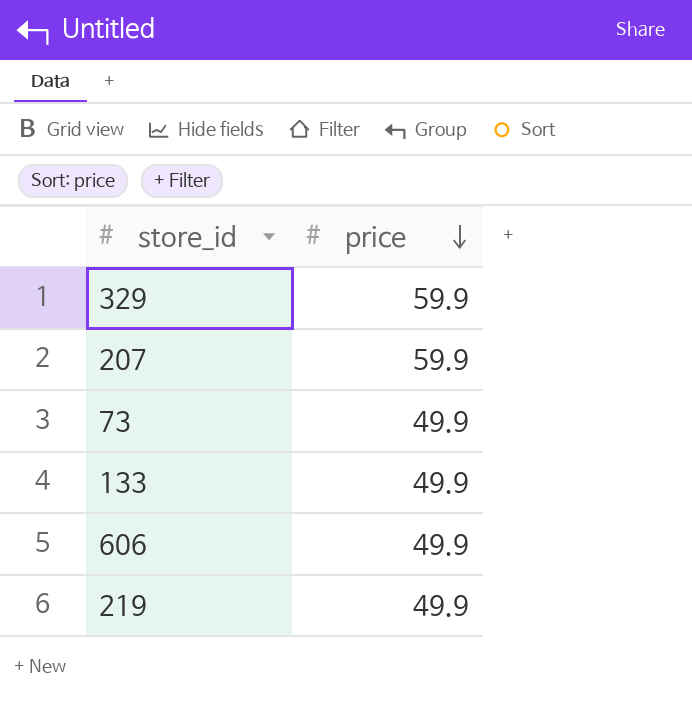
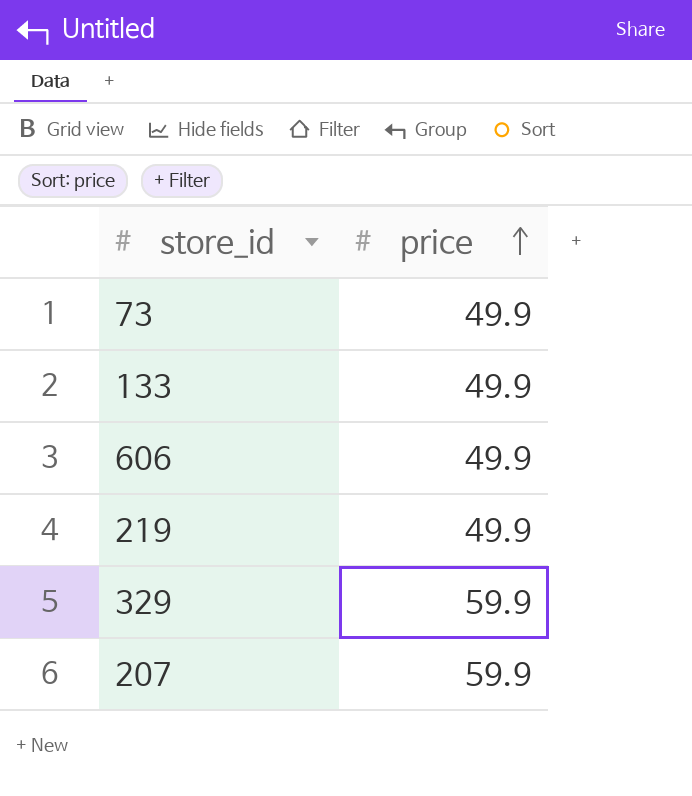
row order: price descending -> price ascending

